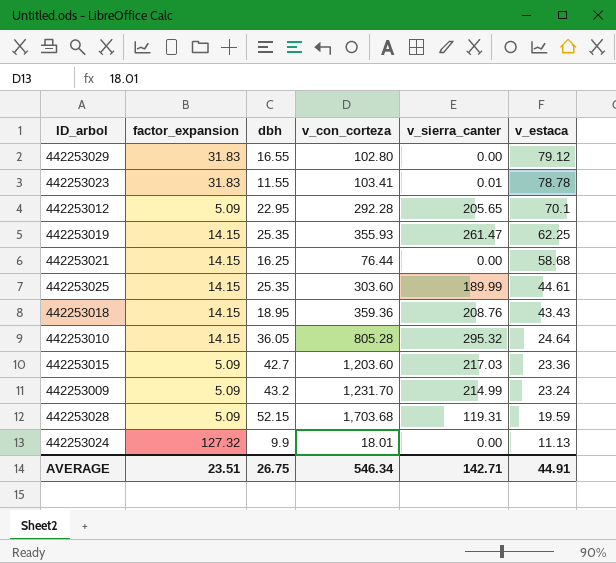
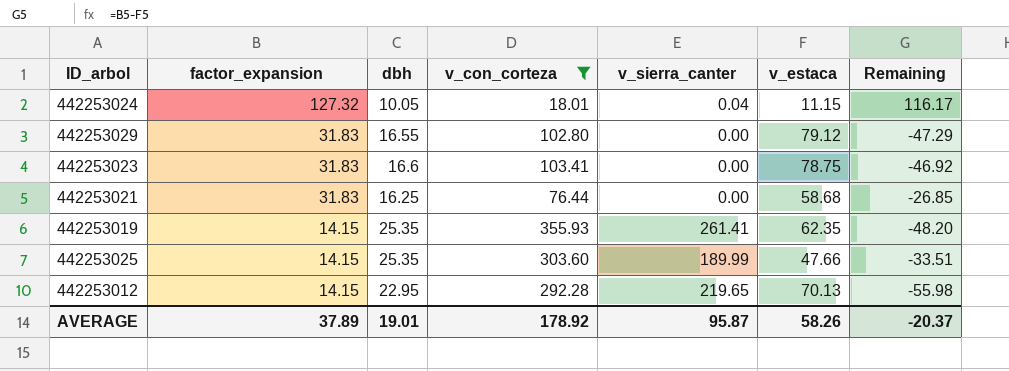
filter: none -> v_con_corteza <= 355.93
row order: v_estaca descending -> factor_expansion descending
column Remaining | formula: none -> [factor_expansion] - [v_estaca]
442253024 | dbh: 9.9 -> 10.05
442253024 | v_sierra_canter: 0.00 -> 0.04
442253024 | v_estaca: 11.13 -> 11.15
442253023 | dbh: 11.55 -> 16.6
442253023 | v_sierra_canter: 0.01 -> 0.00
442253023 | v_estaca: 78.78 -> 78.75
442253021 | factor_expansion: 14.15 -> 31.83
442253019 | v_sierra_canter: 261.47 -> 261.41
442253019 | v_estaca: 62.25 -> 62.35
442253025 | v_estaca: 44.61 -> 47.66
442253012 | factor_expansion: 5.09 -> 14.15
442253012 | v_sierra_canter: 205.65 -> 219.65
442253012 | v_estaca: 70.1 -> 70.13
AVERAGE | factor_expansion: 23.51 -> 37.89
AVERAGE | dbh: 26.75 -> 19.01
AVERAGE | v_con_corteza: 546.34 -> 178.92
AVERAGE | v_sierra_canter: 142.71 -> 95.87
AVERAGE | v_estaca: 44.91 -> 58.26

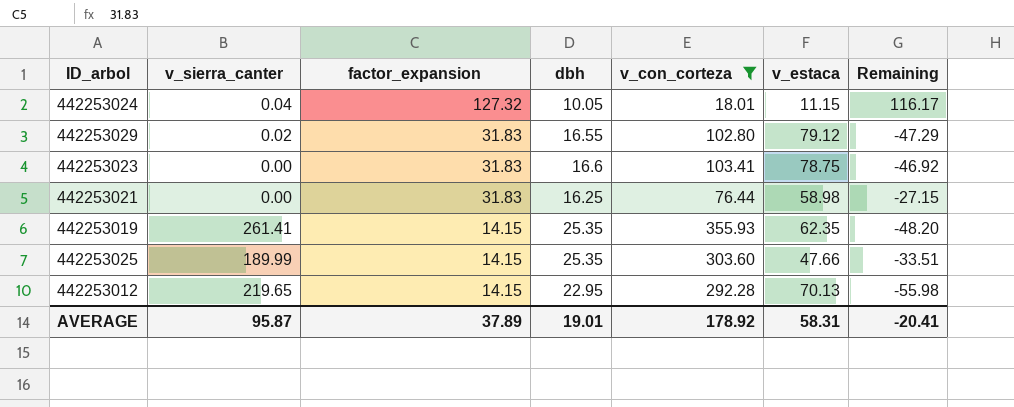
column v_sierra_canter | position: 5 -> 2
442253029 | v_sierra_canter: 0.00 -> 0.02
442253021 | v_estaca: 58.68 -> 58.98
442253021 | Remaining: -26.85 -> -27.15
AVERAGE | v_estaca: 58.26 -> 58.31
AVERAGE | Remaining: -20.37 -> -20.41

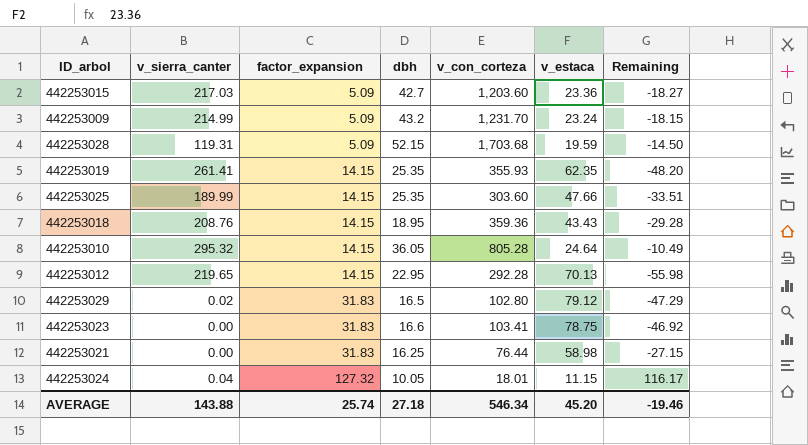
filter: v_con_corteza <= 355.93 -> none
row order: factor_expansion descending -> factor_expansion ascending
442253029 | dbh: 16.55 -> 16.5
AVERAGE | v_sierra_canter: 95.87 -> 143.88
AVERAGE | factor_expansion: 37.89 -> 25.74
AVERAGE | dbh: 19.01 -> 27.18
AVERAGE | v_con_corteza: 178.92 -> 546.34
AVERAGE | v_estaca: 58.31 -> 45.20
AVERAGE | Remaining: -20.41 -> -19.46

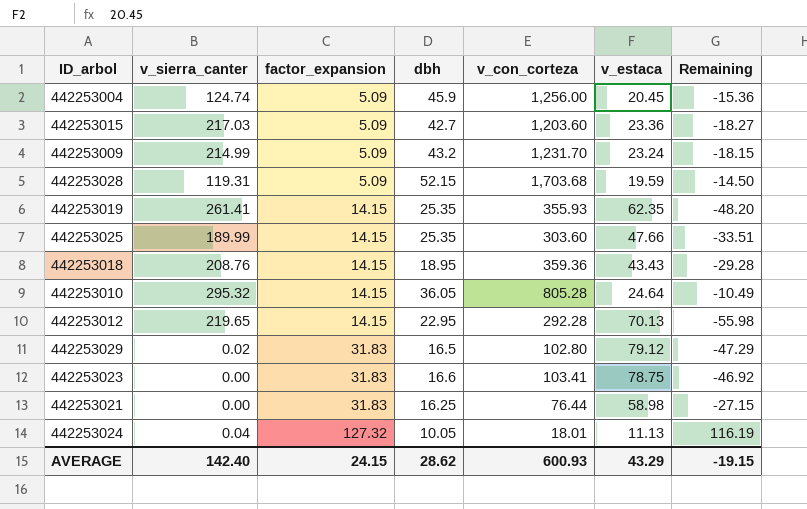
row 442253004: none -> 124.74 | 5.09 | 45.9 | 1,256.00 | 20.45 | -15.36
442253024 | v_estaca: 11.15 -> 11.13
442253024 | Remaining: 116.17 -> 116.19
AVERAGE | v_sierra_canter: 143.88 -> 142.40
AVERAGE | factor_expansion: 25.74 -> 24.15
AVERAGE | dbh: 27.18 -> 28.62
AVERAGE | v_con_corteza: 546.34 -> 600.93
AVERAGE | v_estaca: 45.20 -> 43.29
AVERAGE | Remaining: -19.46 -> -19.15

